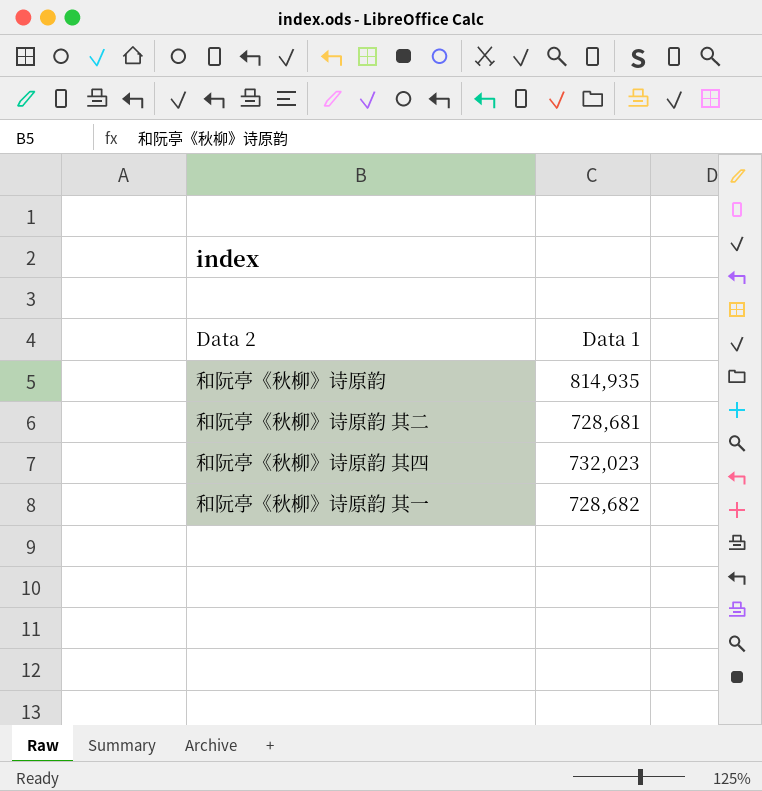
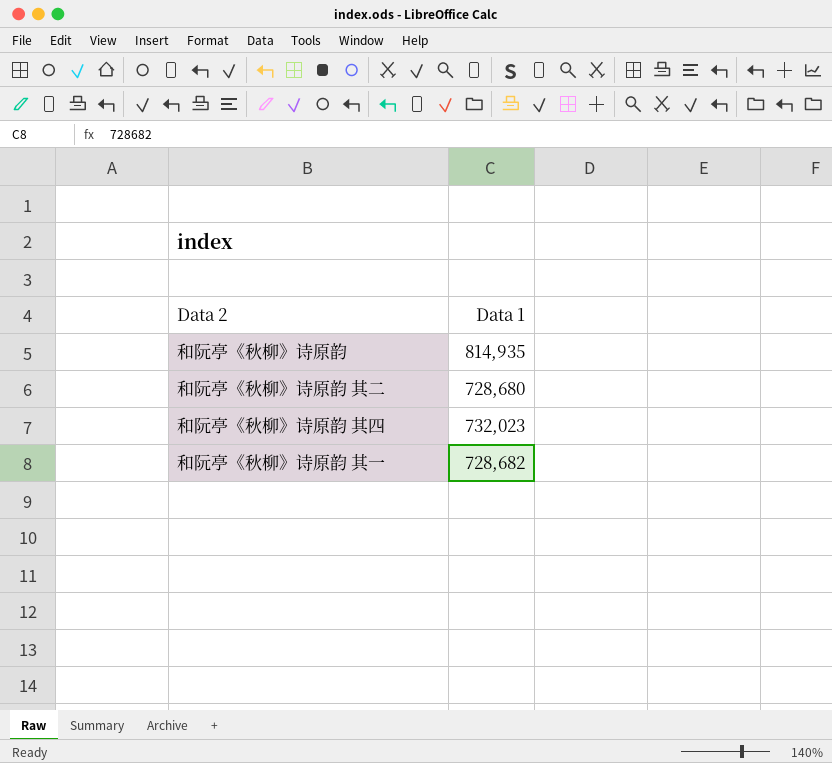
和阮亭《秋柳》诗原韵 其二 | Data 1: 728,681 -> 728,680

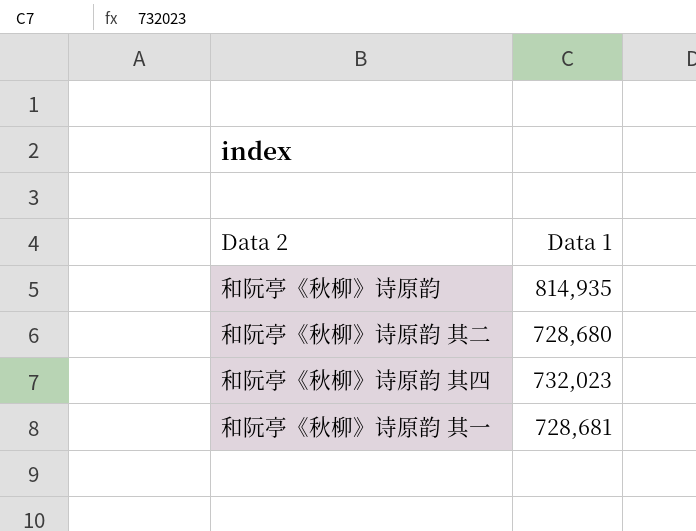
和阮亭《秋柳》诗原韵 其一 | Data 1: 728,682 -> 728,681

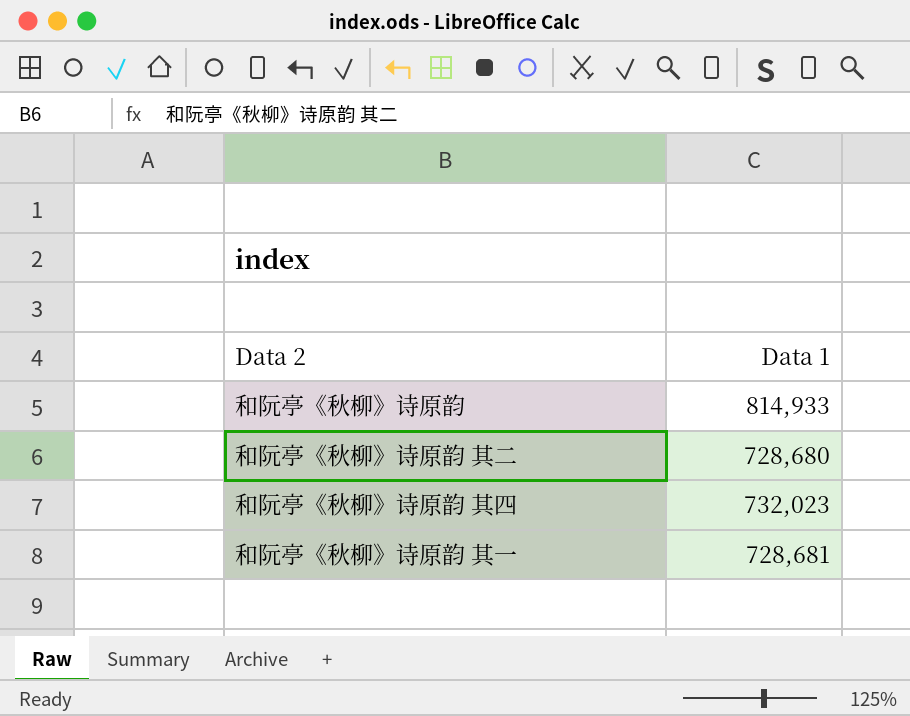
和阮亭《秋柳》诗原韵 | Data 1: 814,935 -> 814,933

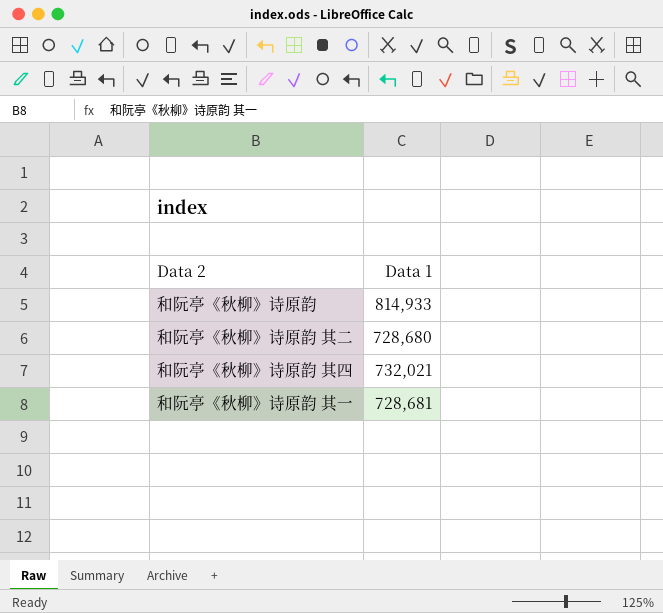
和阮亭《秋柳》诗原韵 其四 | Data 1: 732,023 -> 732,021

